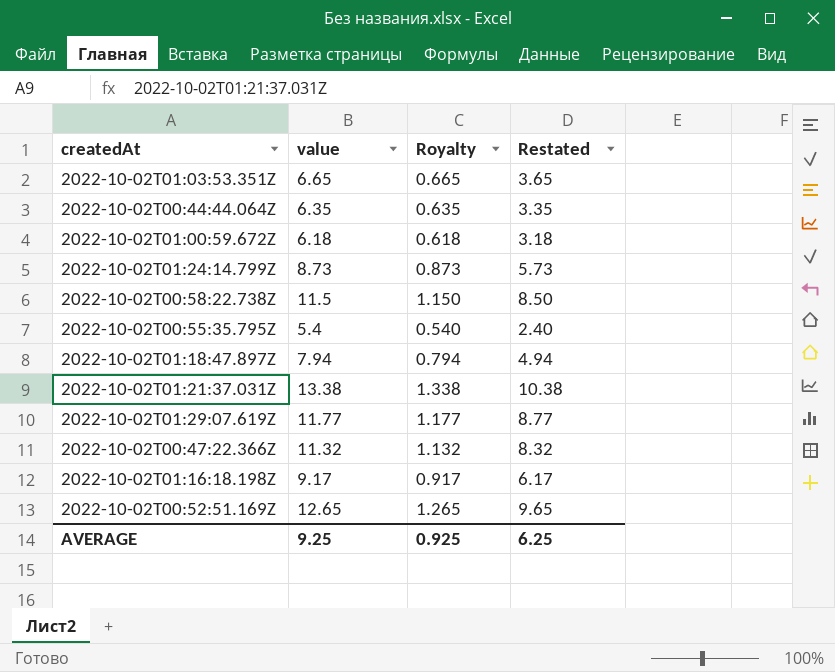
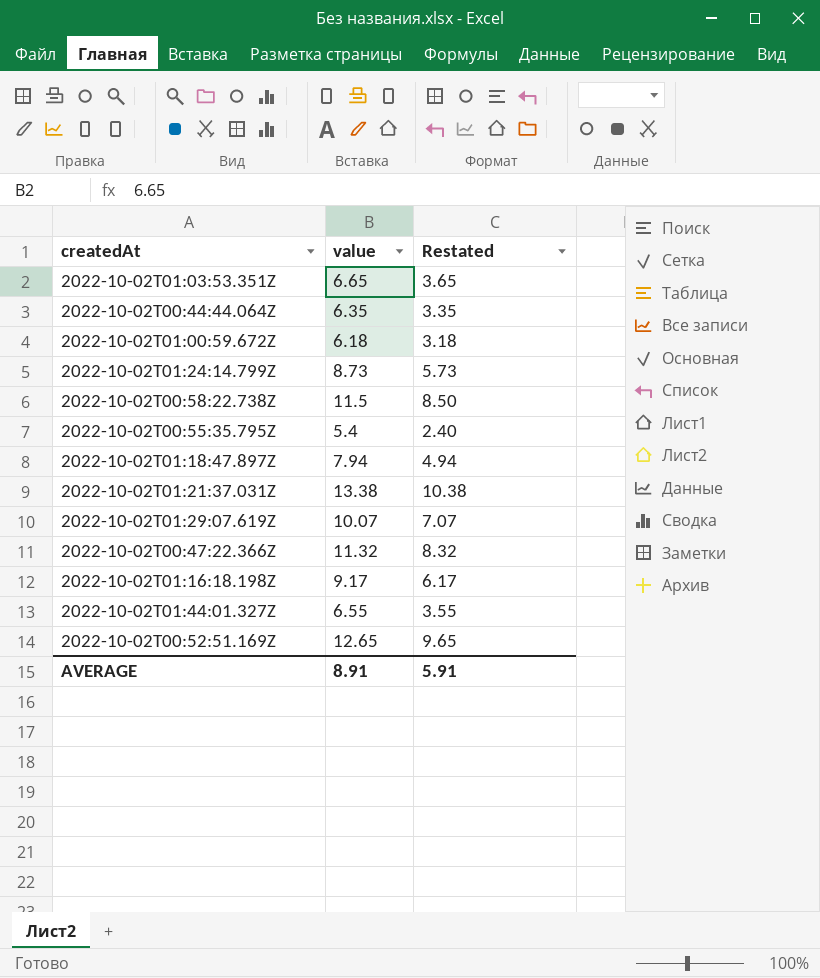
column Royalty | formula: [value] * 0.1 -> none
2022-10-02T01:29:07.619Z | value: 11.77 -> 10.07
2022-10-02T01:29:07.619Z | Restated: 8.77 -> 7.07
row 2022-10-02T01:44:01.327Z: none -> 6.55 | 3.55
AVERAGE | value: 9.25 -> 8.91
AVERAGE | Restated: 6.25 -> 5.91

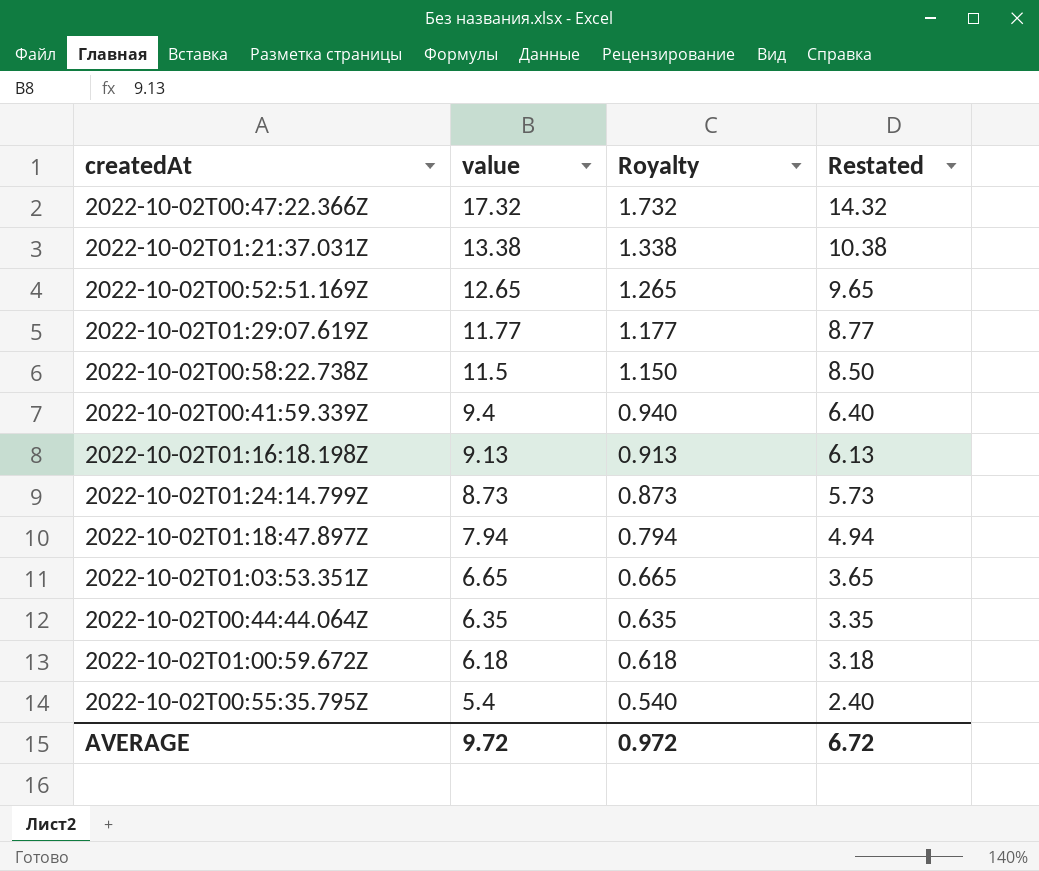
row order: none -> value descending
column Royalty | formula: none -> [value] * 0.1
row 2022-10-02T01:44:01.327Z: 6.55 | 3.55 -> none
2022-10-02T00:47:22.366Z | value: 11.32 -> 17.32
2022-10-02T00:47:22.366Z | Restated: 8.32 -> 14.32
2022-10-02T01:29:07.619Z | value: 10.07 -> 11.77
2022-10-02T01:29:07.619Z | Restated: 7.07 -> 8.77
row 2022-10-02T00:41:59.339Z: none -> 9.4 | 0.940 | 6.40
2022-10-02T01:16:18.198Z | value: 9.17 -> 9.13
2022-10-02T01:16:18.198Z | Restated: 6.17 -> 6.13
AVERAGE | value: 8.91 -> 9.72
AVERAGE | Restated: 5.91 -> 6.72

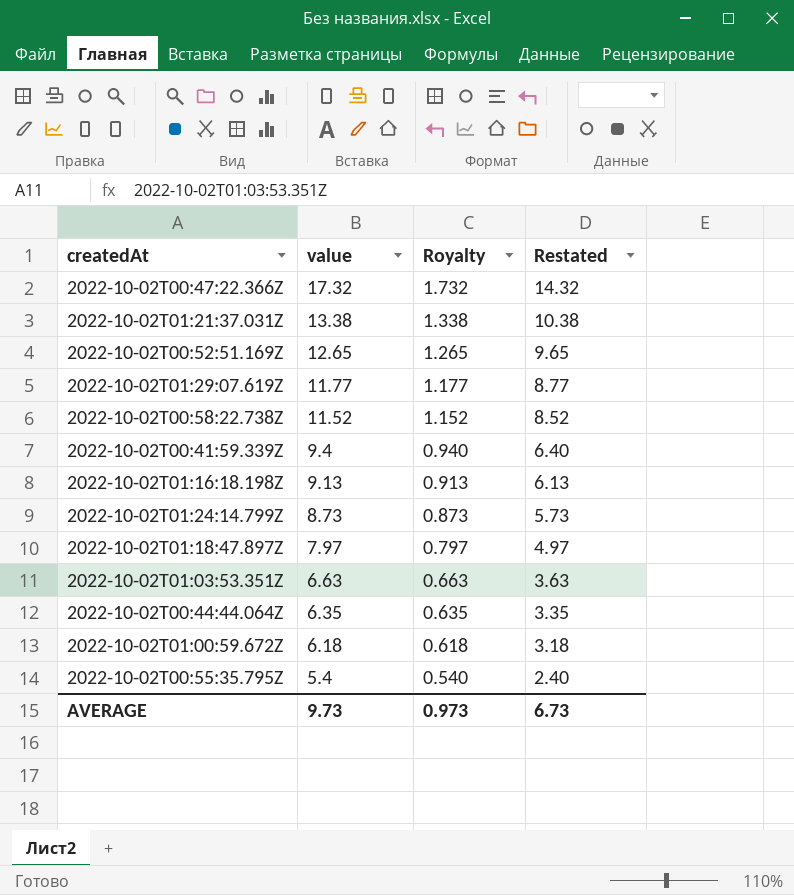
2022-10-02T00:58:22.738Z | value: 11.5 -> 11.52
2022-10-02T00:58:22.738Z | Royalty: 1.150 -> 1.152
2022-10-02T00:58:22.738Z | Restated: 8.50 -> 8.52
2022-10-02T01:18:47.897Z | value: 7.94 -> 7.97
2022-10-02T01:18:47.897Z | Royalty: 0.794 -> 0.797
2022-10-02T01:18:47.897Z | Restated: 4.94 -> 4.97
2022-10-02T01:03:53.351Z | value: 6.65 -> 6.63
2022-10-02T01:03:53.351Z | Royalty: 0.665 -> 0.663
2022-10-02T01:03:53.351Z | Restated: 3.65 -> 3.63
AVERAGE | value: 9.72 -> 9.73
AVERAGE | Royalty: 0.972 -> 0.973
AVERAGE | Restated: 6.72 -> 6.73

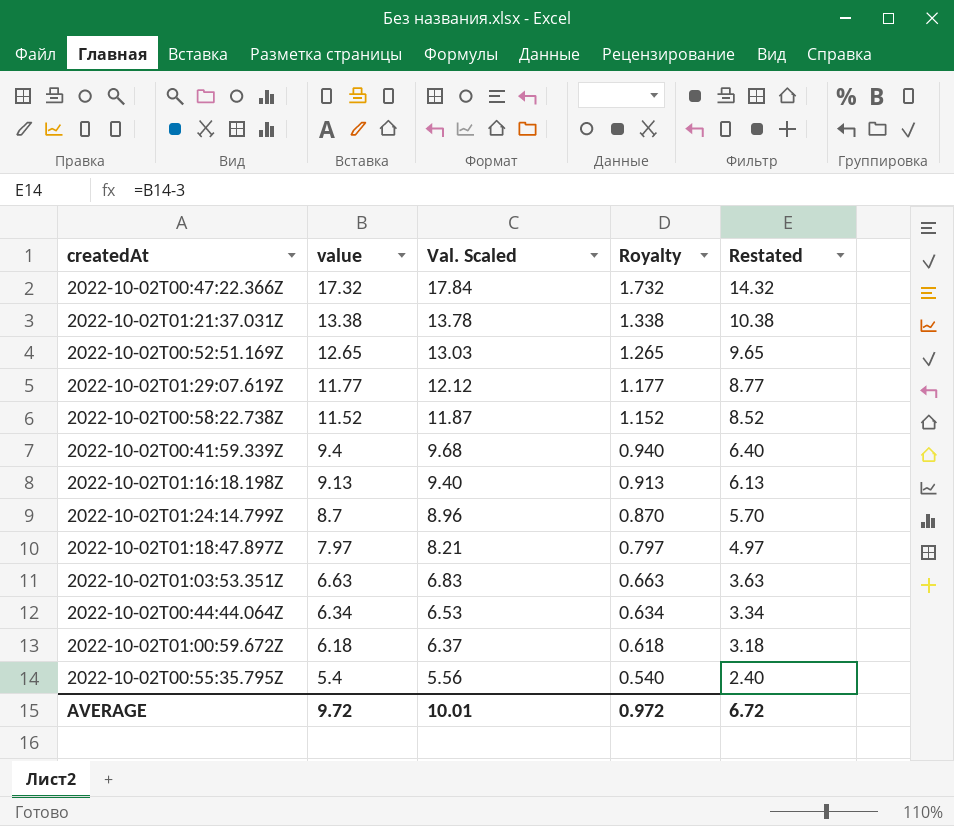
column Val. Scaled | formula: none -> [value] * 1.03
2022-10-02T01:24:14.799Z | value: 8.73 -> 8.7
2022-10-02T01:24:14.799Z | Royalty: 0.873 -> 0.870
2022-10-02T01:24:14.799Z | Restated: 5.73 -> 5.70
2022-10-02T00:44:44.064Z | value: 6.35 -> 6.34
2022-10-02T00:44:44.064Z | Royalty: 0.635 -> 0.634
2022-10-02T00:44:44.064Z | Restated: 3.35 -> 3.34
AVERAGE | value: 9.73 -> 9.72
AVERAGE | Royalty: 0.973 -> 0.972
AVERAGE | Restated: 6.73 -> 6.72

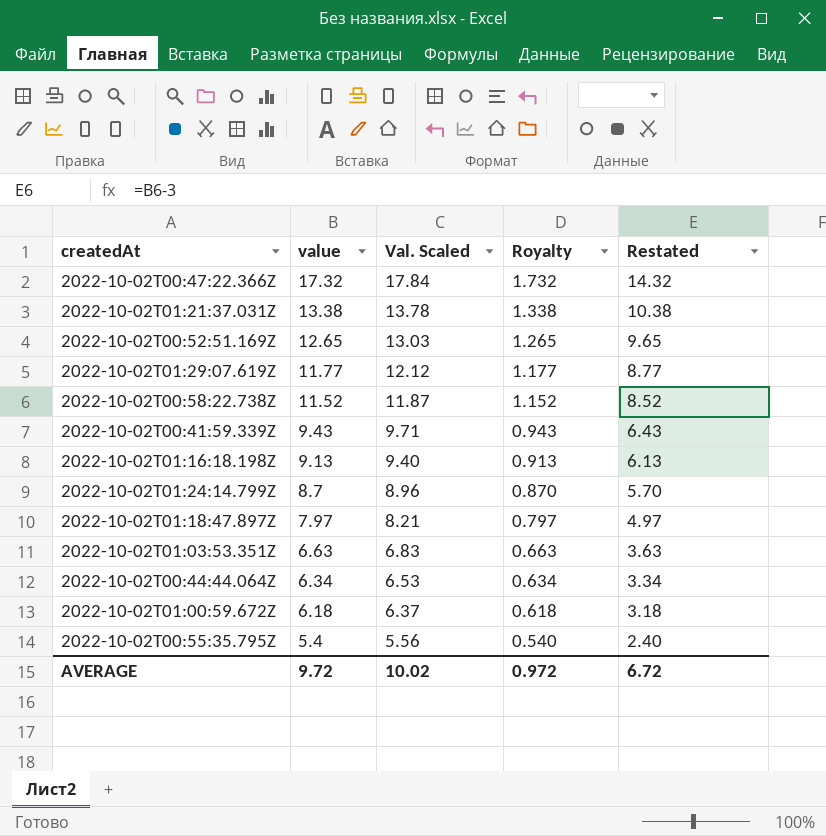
2022-10-02T00:41:59.339Z | value: 9.4 -> 9.43
2022-10-02T00:41:59.339Z | Val. Scaled: 9.68 -> 9.71
2022-10-02T00:41:59.339Z | Royalty: 0.940 -> 0.943
2022-10-02T00:41:59.339Z | Restated: 6.40 -> 6.43
AVERAGE | Val. Scaled: 10.01 -> 10.02

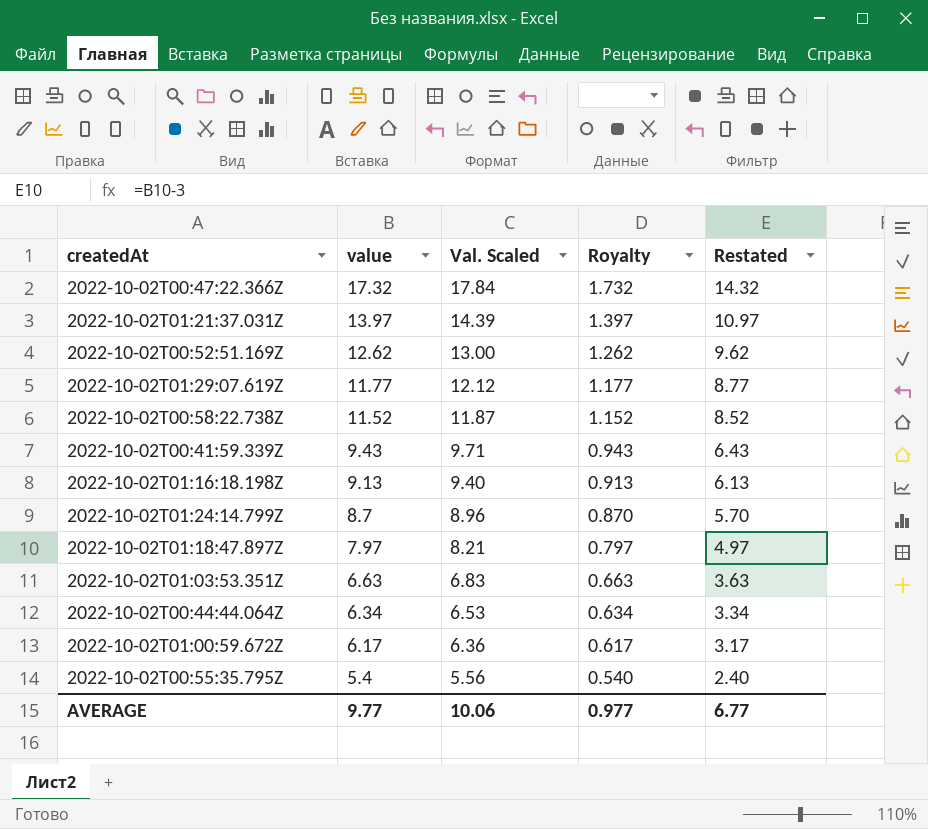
2022-10-02T01:21:37.031Z | value: 13.38 -> 13.97
2022-10-02T01:21:37.031Z | Val. Scaled: 13.78 -> 14.39
2022-10-02T01:21:37.031Z | Royalty: 1.338 -> 1.397
2022-10-02T01:21:37.031Z | Restated: 10.38 -> 10.97
2022-10-02T00:52:51.169Z | value: 12.65 -> 12.62
2022-10-02T00:52:51.169Z | Val. Scaled: 13.03 -> 13.00
2022-10-02T00:52:51.169Z | Royalty: 1.265 -> 1.262
2022-10-02T00:52:51.169Z | Restated: 9.65 -> 9.62
2022-10-02T01:00:59.672Z | value: 6.18 -> 6.17
2022-10-02T01:00:59.672Z | Val. Scaled: 6.37 -> 6.36
2022-10-02T01:00:59.672Z | Royalty: 0.618 -> 0.617
2022-10-02T01:00:59.672Z | Restated: 3.18 -> 3.17
AVERAGE | value: 9.72 -> 9.77
AVERAGE | Val. Scaled: 10.02 -> 10.06
AVERAGE | Royalty: 0.972 -> 0.977
AVERAGE | Restated: 6.72 -> 6.77

